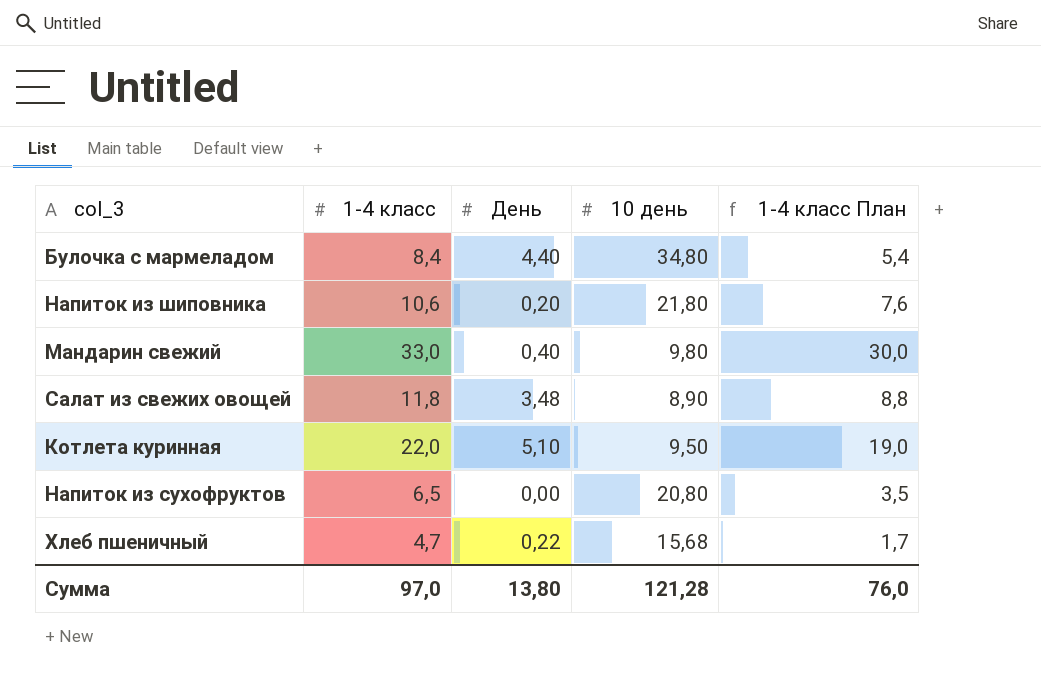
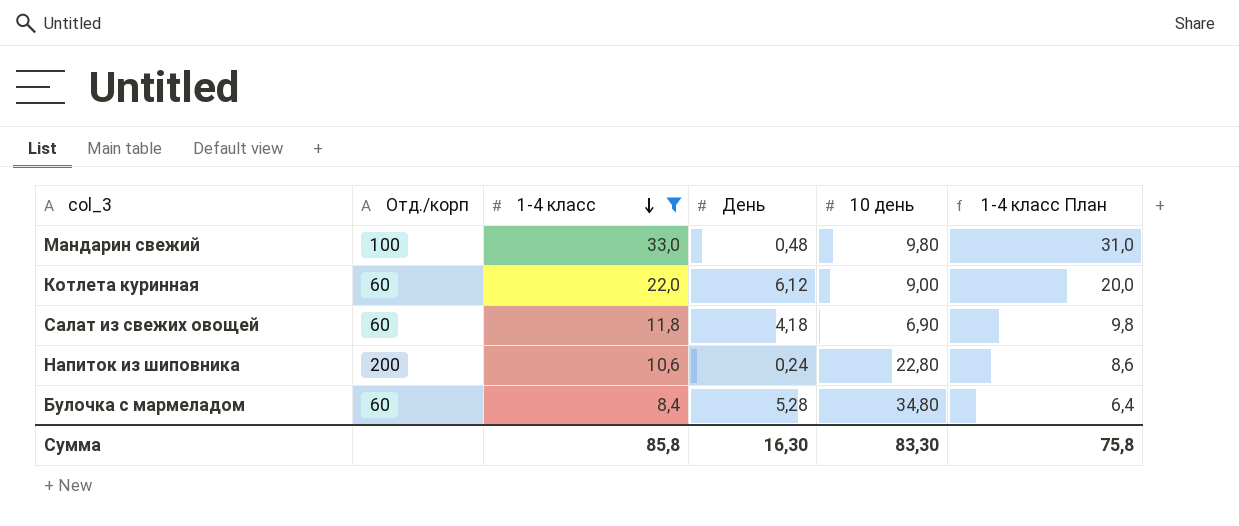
filter: none -> 1-4 класс >= 8,4
row order: none -> 1-4 класс descending
column Отд./корп | position: none -> 2
column 1-4 класс План | formula: [1-4 класс] - 3 -> [1-4 класс] - 2
Мандарин свежий | День: 0,40 -> 0,48
Котлета куринная | День: 5,10 -> 6,12
Котлета куринная | 10 день: 9,50 -> 9,00
Салат из свежих овощей | День: 3,48 -> 4,18
Салат из свежих овощей | 10 день: 8,90 -> 6,90
Напиток из шиповника | День: 0,20 -> 0,24
Напиток из шиповника | 10 день: 21,80 -> 22,80
Булочка с мармеладом | День: 4,40 -> 5,28
Сумма | 1-4 класс: 97,0 -> 85,8
Сумма | День: 13,80 -> 16,30
Сумма | 10 день: 121,28 -> 83,30
Сумма | 1-4 класс План: 76,0 -> 75,8

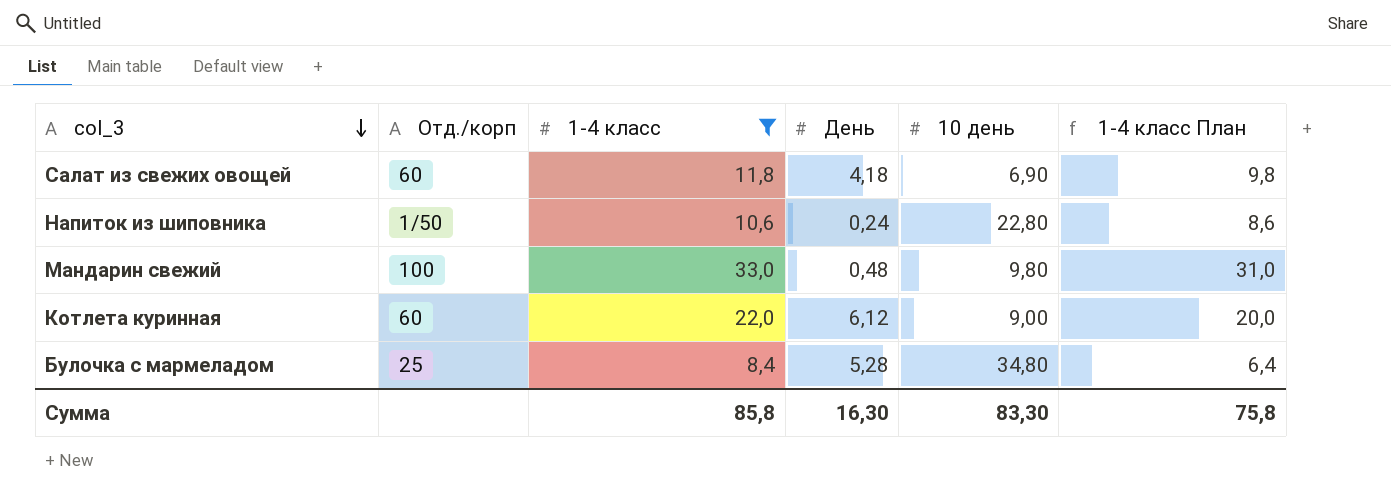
row order: 1-4 класс descending -> col_3 descending
Напиток из шиповника | Отд./корп: 200 -> 1/50
Булочка с мармеладом | Отд./корп: 60 -> 25

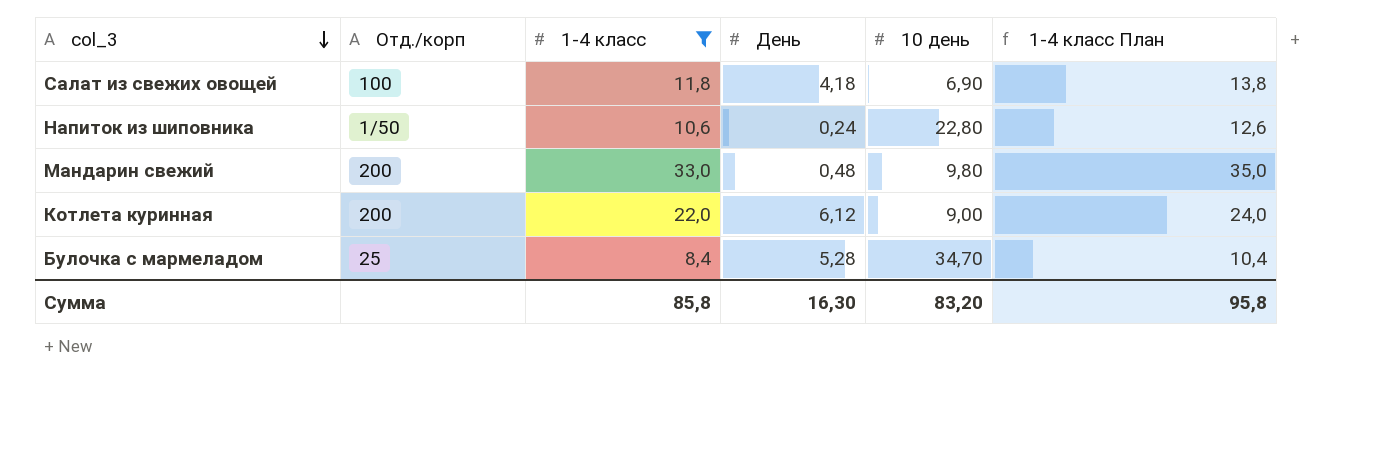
column 1-4 класс План | formula: [1-4 класс] - 2 -> [1-4 класс] + 2
Салат из свежих овощей | Отд./корп: 60 -> 100
Мандарин свежий | Отд./корп: 100 -> 200
Котлета куринная | Отд./корп: 60 -> 200
Булочка с мармеладом | 10 день: 34,80 -> 34,70
Сумма | 10 день: 83,30 -> 83,20
Сумма | 1-4 класс План: 75,8 -> 95,8

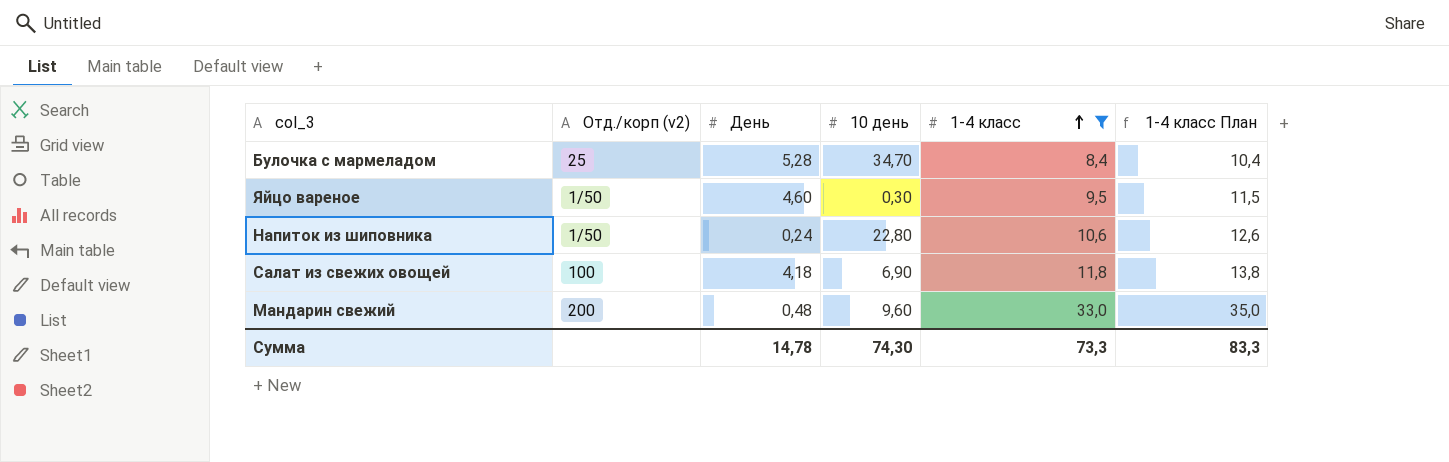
row order: col_3 descending -> 1-4 класс ascending
column name: Отд./корп -> Отд./корп (v2)
column 1-4 класс | position: 3 -> 5
row Котлета куринная: 200 | 22,0 | 6,12 | 9,00 | 24,0 -> none
row Яйцо вареное: none -> 1/50 | 4,60 | 0,30 | 9,5 | 11,5
Мандарин свежий | 10 день: 9,80 -> 9,60
Сумма | День: 16,30 -> 14,78
Сумма | 10 день: 83,20 -> 74,30
Сумма | 1-4 класс: 85,8 -> 73,3
Сумма | 1-4 класс План: 95,8 -> 83,3

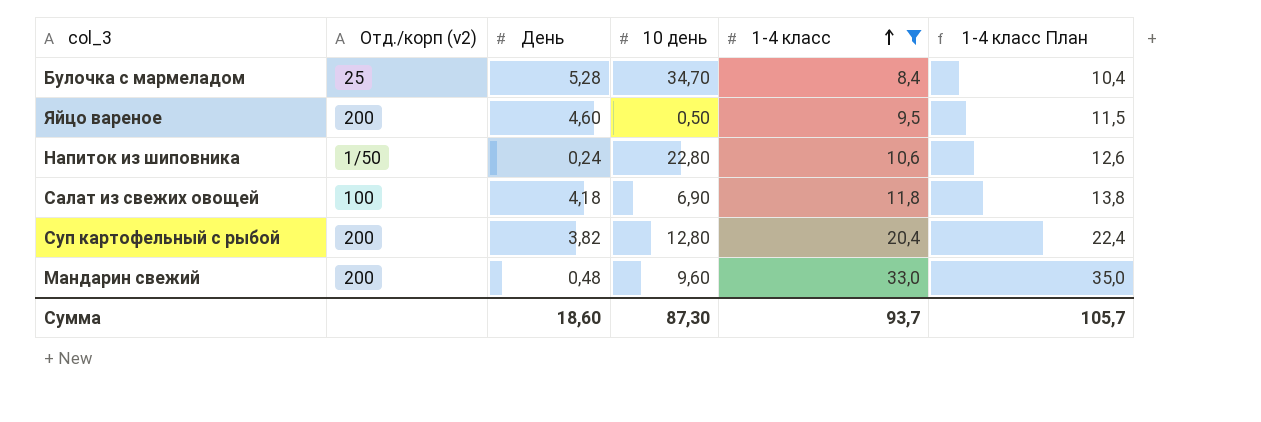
Яйцо вареное | Отд./корп (v2): 1/50 -> 200
Яйцо вареное | 10 день: 0,30 -> 0,50
row Суп картофельный с рыбой: none -> 200 | 3,82 | 12,80 | 20,4 | 22,4
Сумма | День: 14,78 -> 18,60
Сумма | 10 день: 74,30 -> 87,30
Сумма | 1-4 класс: 73,3 -> 93,7
Сумма | 1-4 класс План: 83,3 -> 105,7

